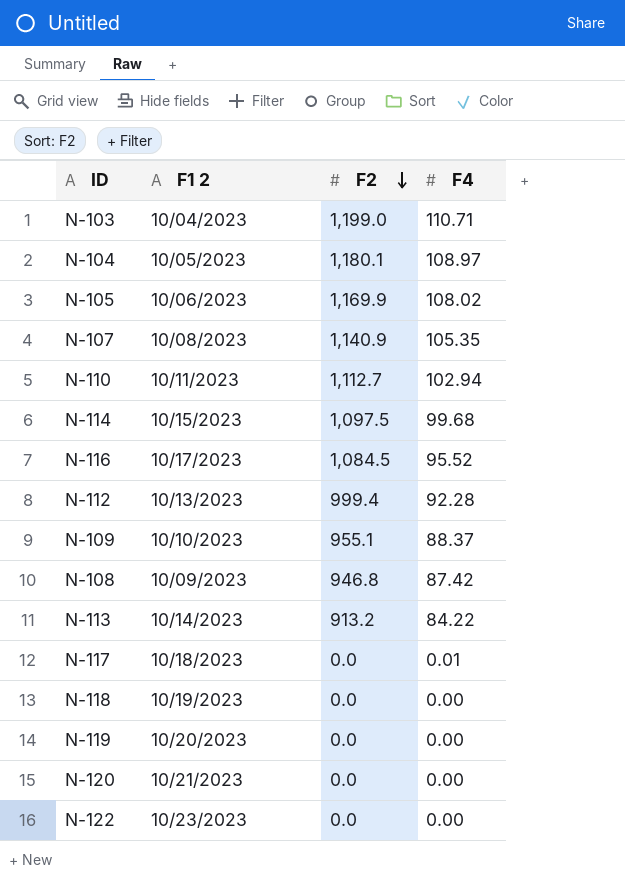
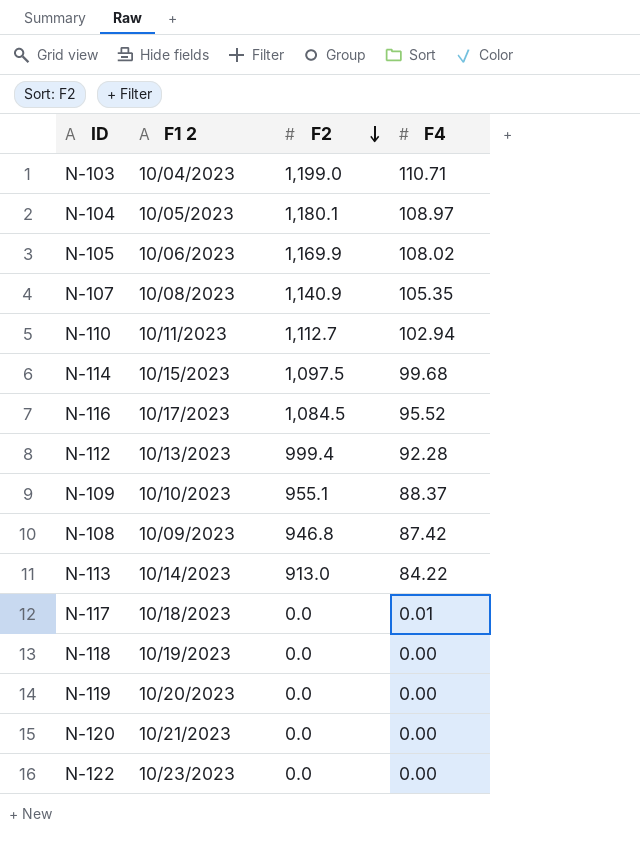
N-113 | F2: 913.2 -> 913.0

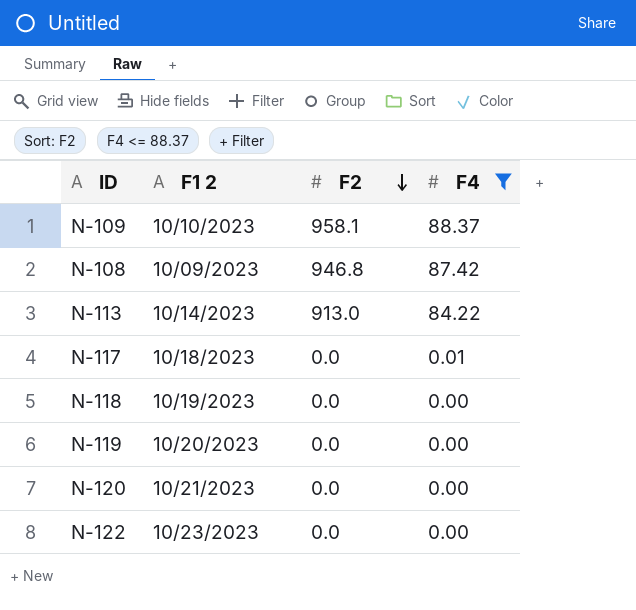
filter: none -> F4 <= 88.37
N-109 | F2: 955.1 -> 958.1

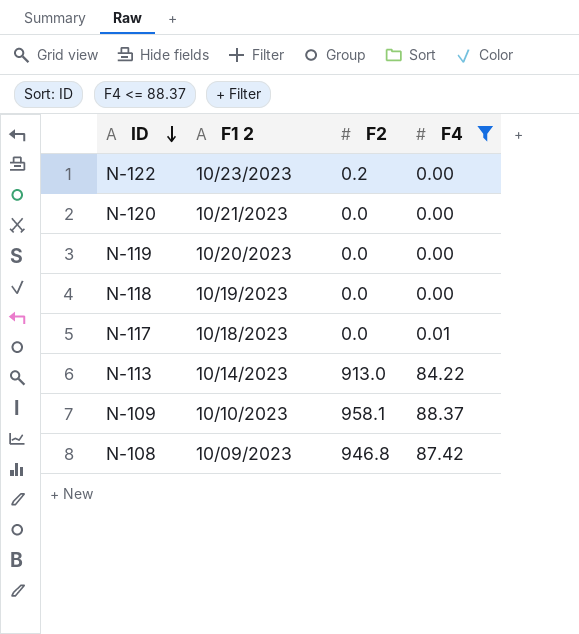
row order: F2 descending -> ID descending
N-122 | F2: 0.0 -> 0.2

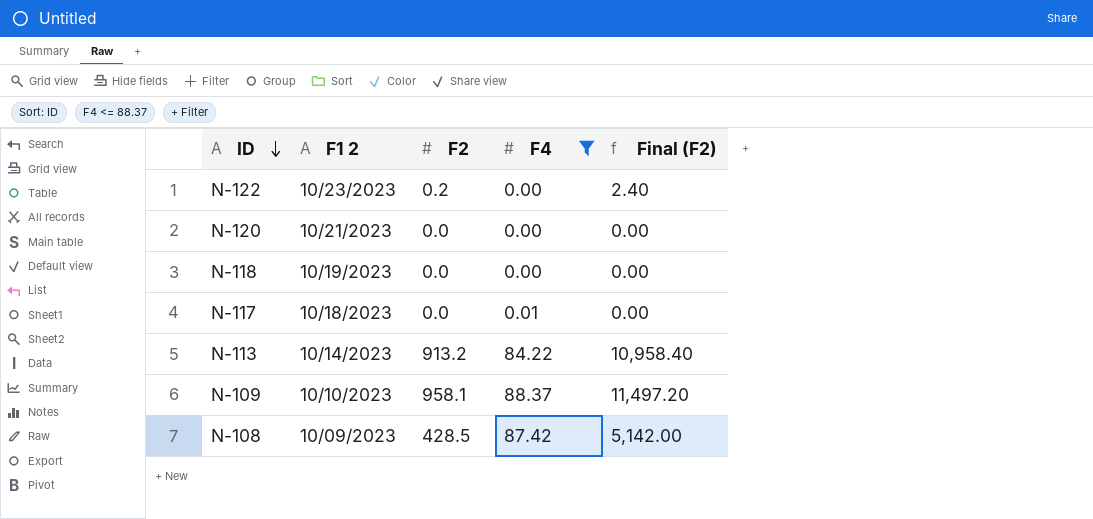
column Final (F2) | formula: none -> [F2] * 12
row N-119: 10/20/2023 | 0.0 | 0.00 -> none
N-113 | F2: 913.0 -> 913.2
N-108 | F2: 946.8 -> 428.5

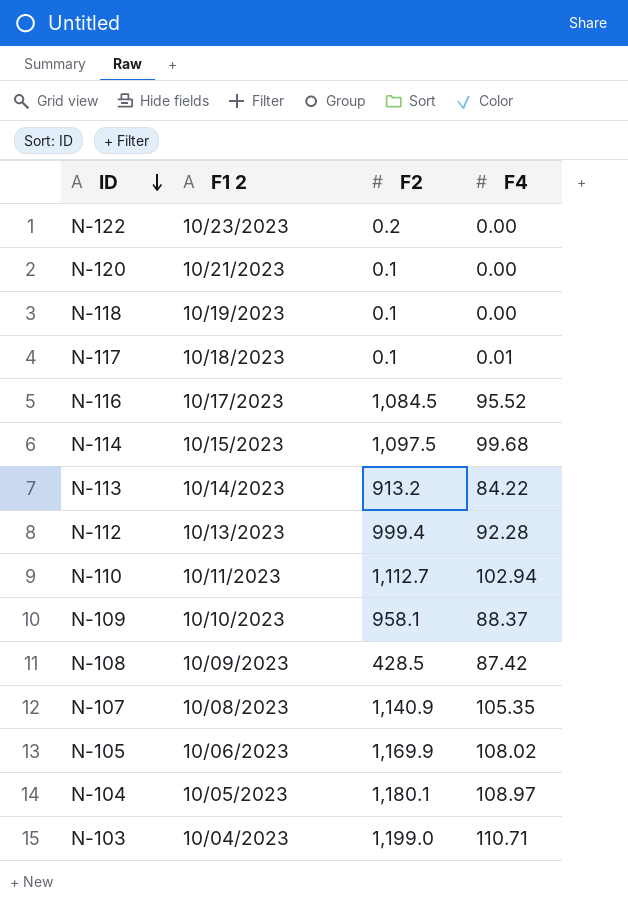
filter: F4 <= 88.37 -> none
column Final (F2) | formula: [F2] * 12 -> none
N-120 | F2: 0.0 -> 0.1
N-118 | F2: 0.0 -> 0.1
N-117 | F2: 0.0 -> 0.1

